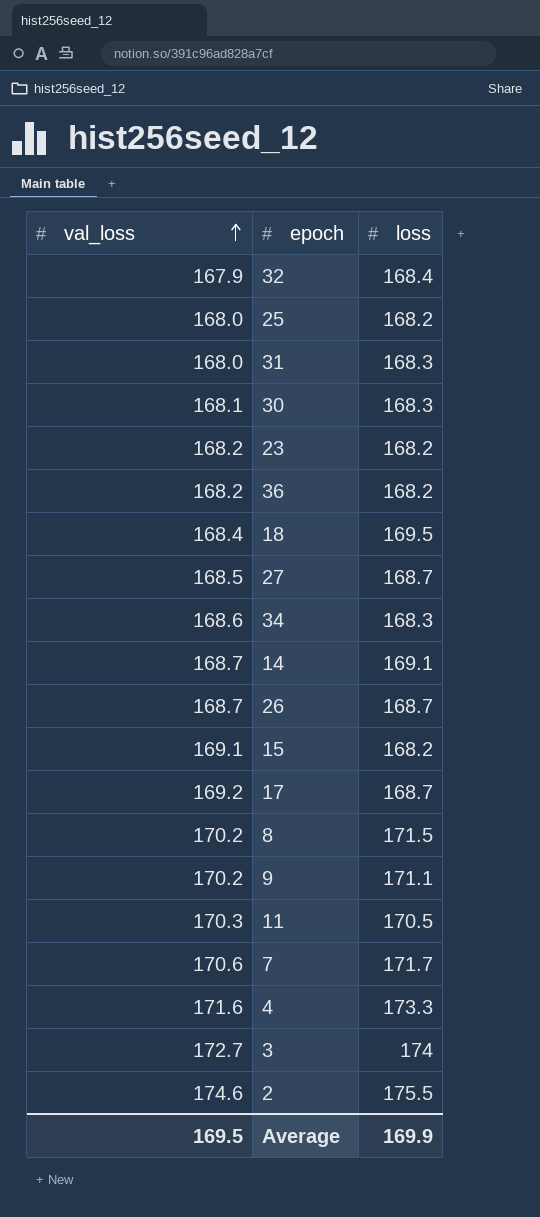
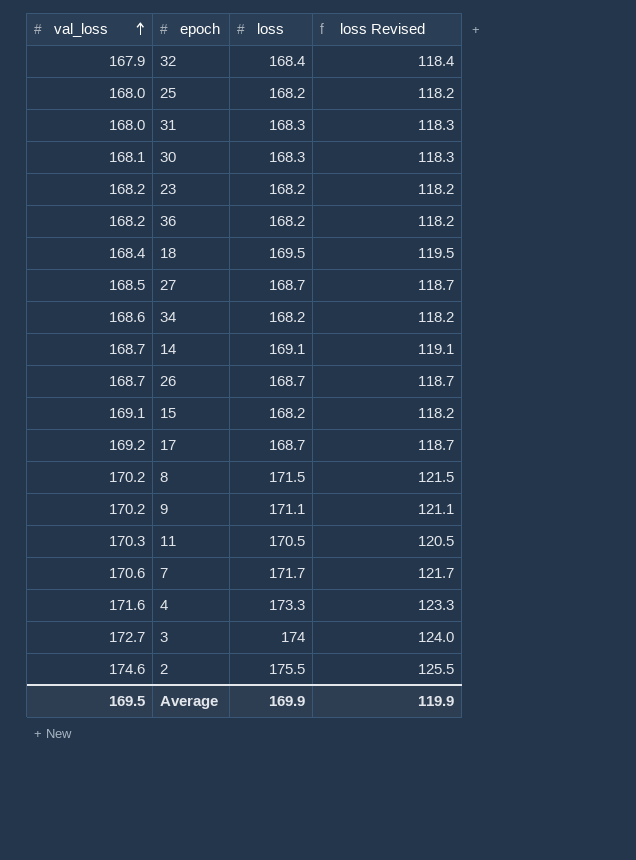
column loss Revised | formula: none -> [loss] - 50
34 | loss: 168.3 -> 168.2

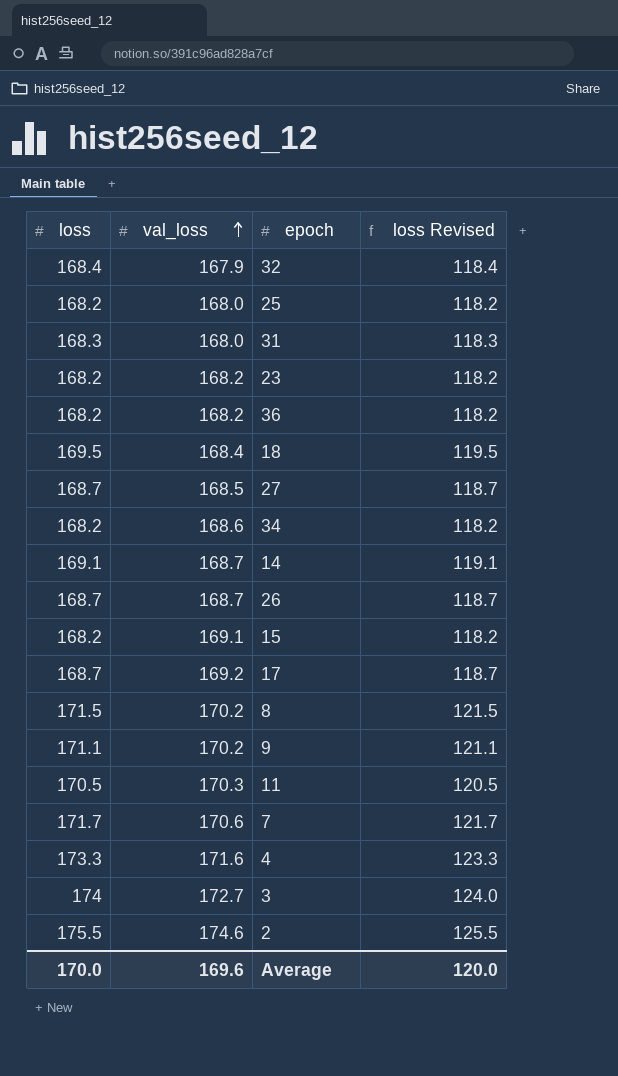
column loss | position: 3 -> 1
row 30: 168.1 | 168.3 | 118.3 -> none
Average | loss: 169.9 -> 170.0
Average | val_loss: 169.5 -> 169.6
Average | loss Revised: 119.9 -> 120.0

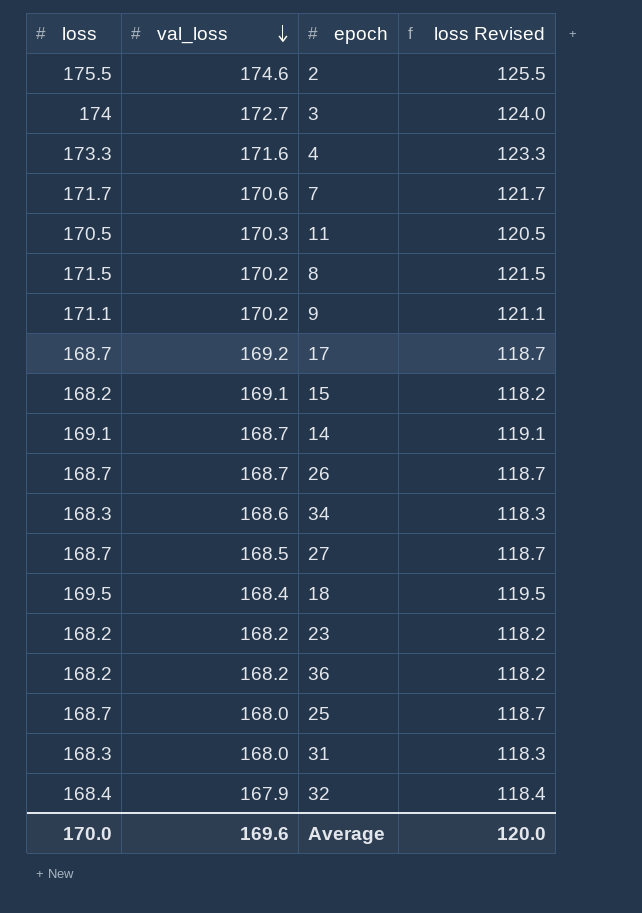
row order: val_loss ascending -> val_loss descending
34 | loss: 168.2 -> 168.3
34 | loss Revised: 118.2 -> 118.3
25 | loss: 168.2 -> 168.7
25 | loss Revised: 118.2 -> 118.7

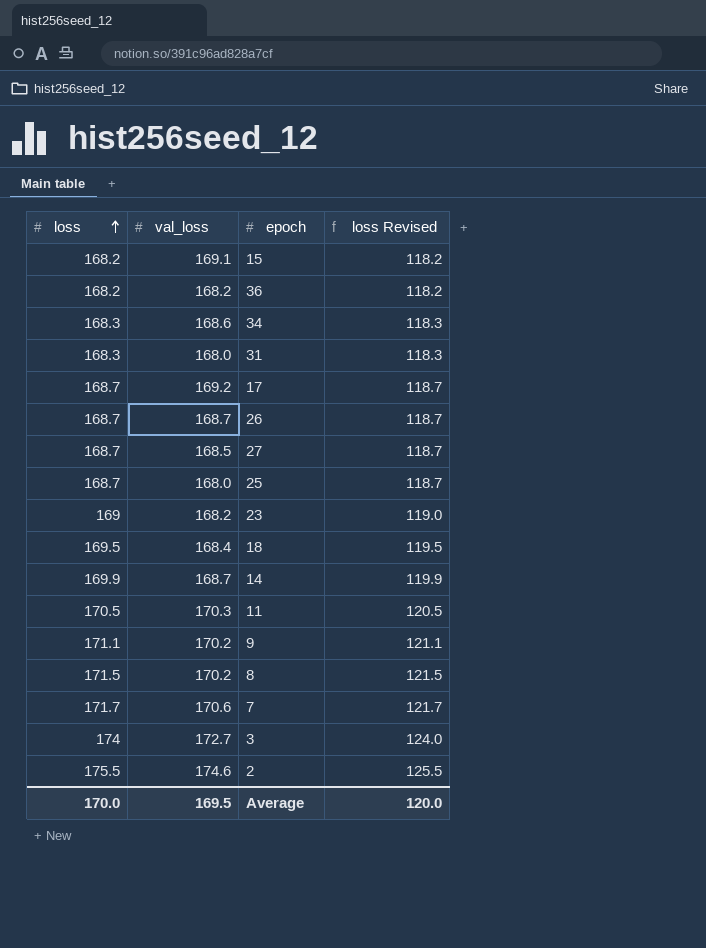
row order: val_loss descending -> loss ascending
row 4: 173.3 | 171.6 | 123.3 -> none
row 32: 168.4 | 167.9 | 118.4 -> none
23 | loss: 168.2 -> 169
23 | loss Revised: 118.2 -> 119.0
14 | loss: 169.1 -> 169.9
14 | loss Revised: 119.1 -> 119.9
Average | val_loss: 169.6 -> 169.5

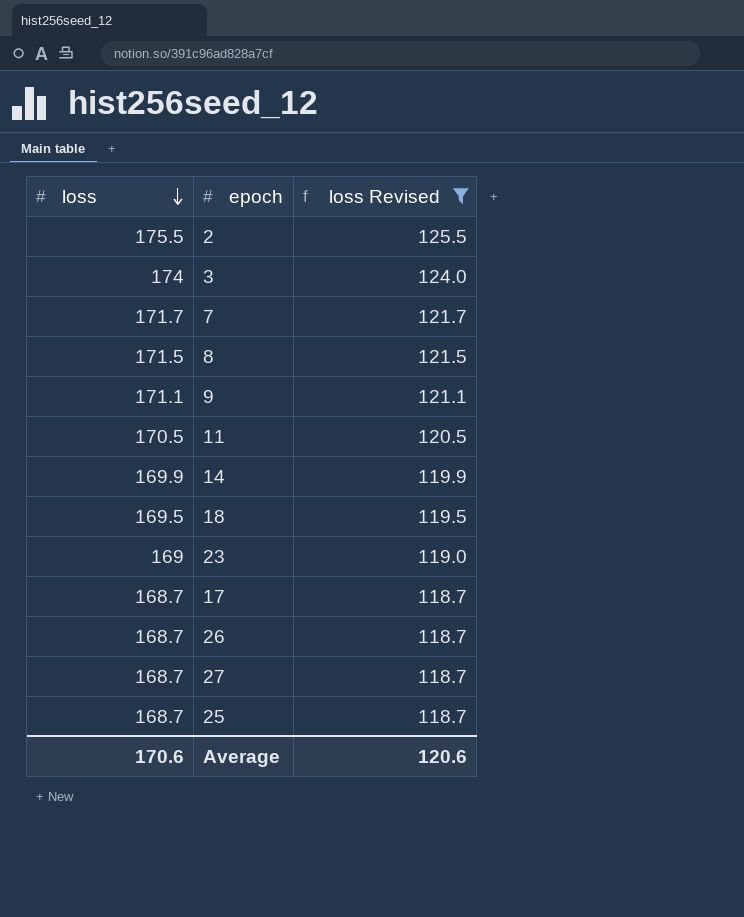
filter: none -> loss Revised >= 118.7
row order: loss ascending -> loss descending
column val_loss | position: 2 -> none
Average | loss: 170.0 -> 170.6
Average | loss Revised: 120.0 -> 120.6

